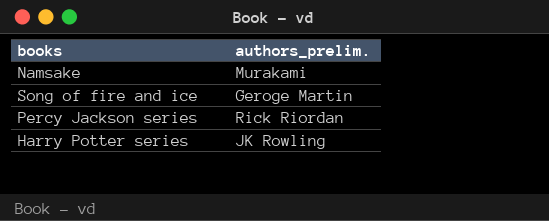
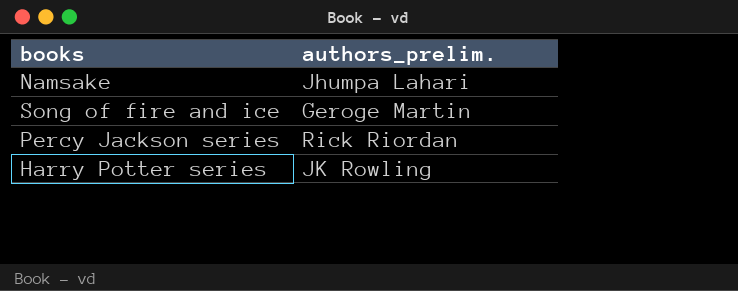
Namsake | authors_prelim.: Murakami -> Jhumpa Lahari

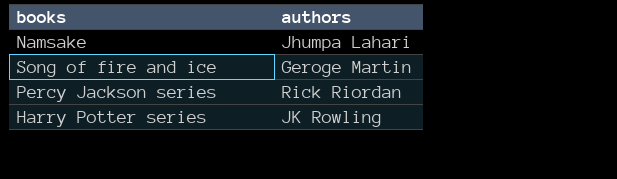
column name: authors_prelim. -> authors

